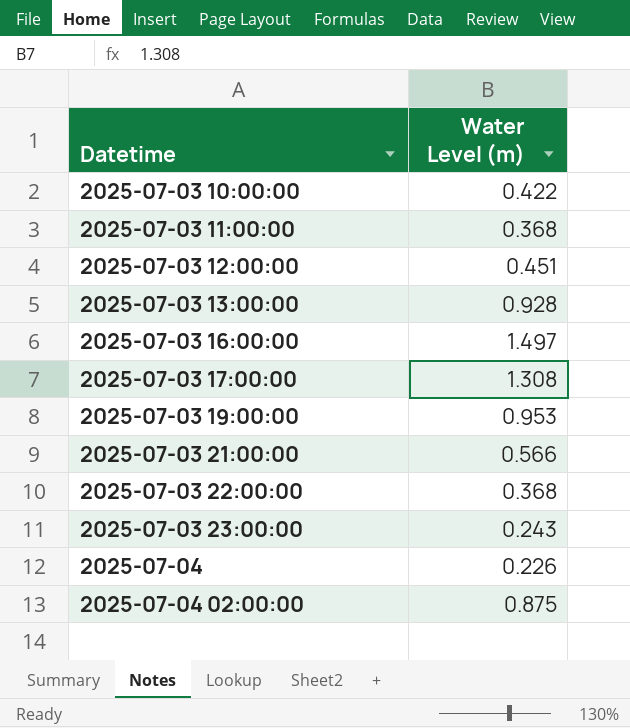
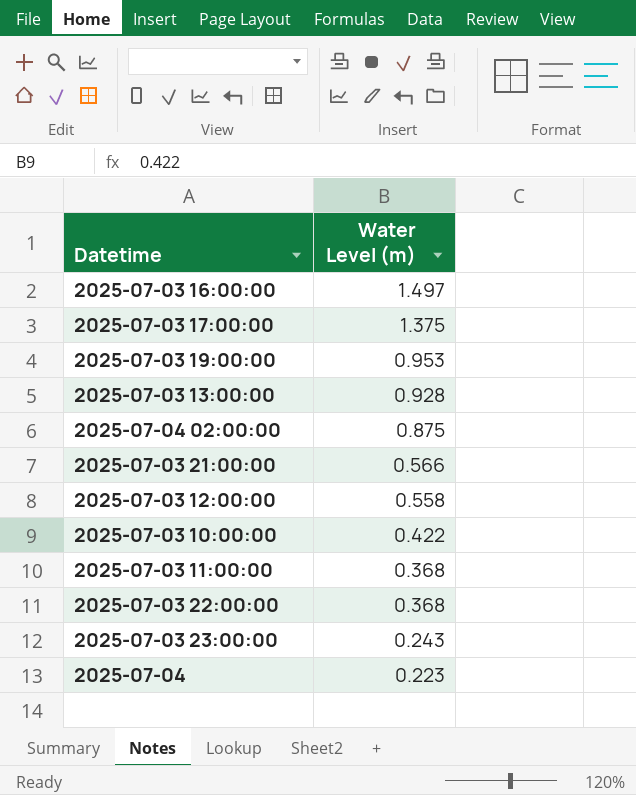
row order: Datetime ascending -> Water Level (m) descending
2025-07-03 17:00:00 | Water Level (m): 1.308 -> 1.375
2025-07-03 12:00:00 | Water Level (m): 0.451 -> 0.558
2025-07-04 | Water Level (m): 0.226 -> 0.223

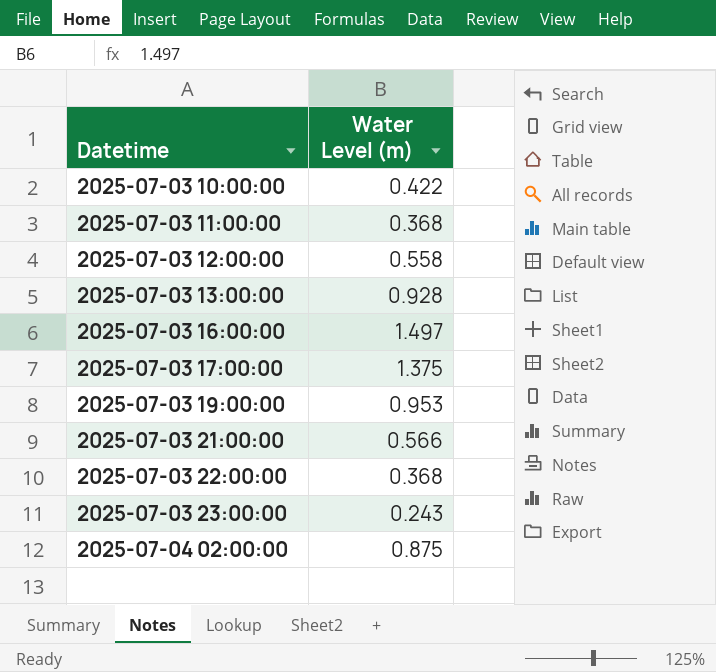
row order: Water Level (m) descending -> Datetime ascending
row 2025-07-04: 0.223 -> none

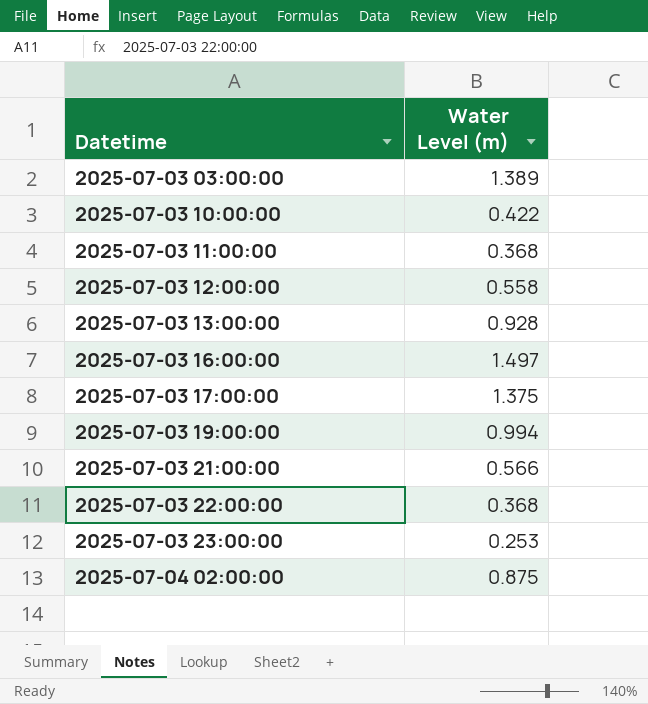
row 2025-07-03 03:00:00: none -> 1.389
2025-07-03 19:00:00 | Water Level (m): 0.953 -> 0.994
2025-07-03 23:00:00 | Water Level (m): 0.243 -> 0.253

